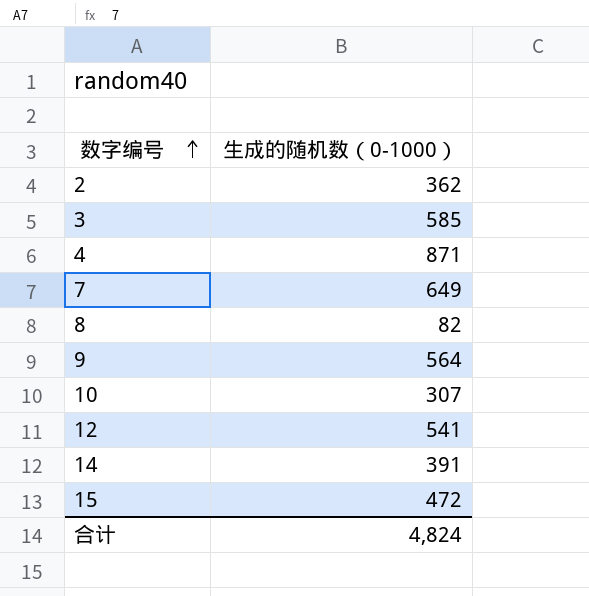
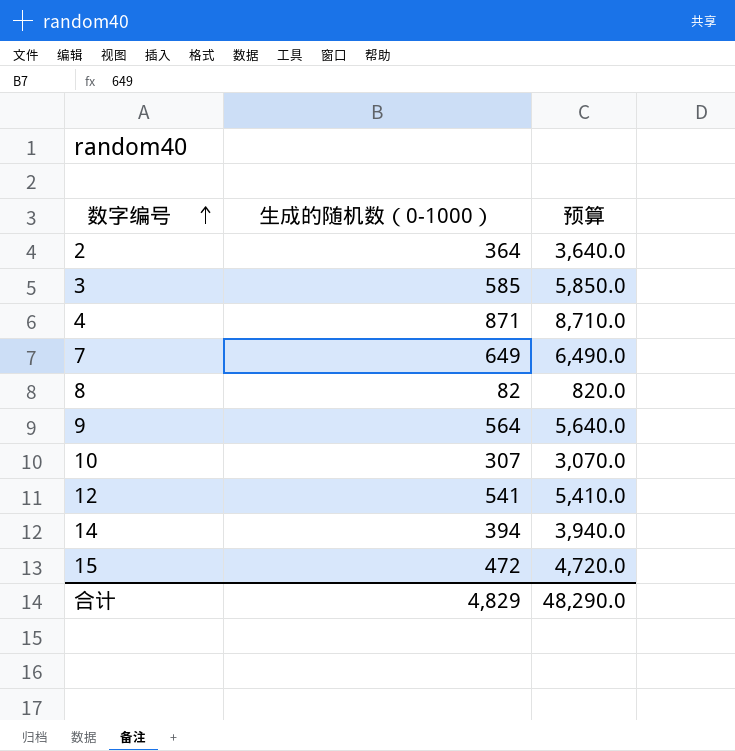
column 预算 | formula: none -> [生成的随机数（0-1000）] * 10
2 | 生成的随机数（0-1000）: 362 -> 364
14 | 生成的随机数（0-1000）: 391 -> 394
合计 | 生成的随机数（0-1000）: 4,824 -> 4,829

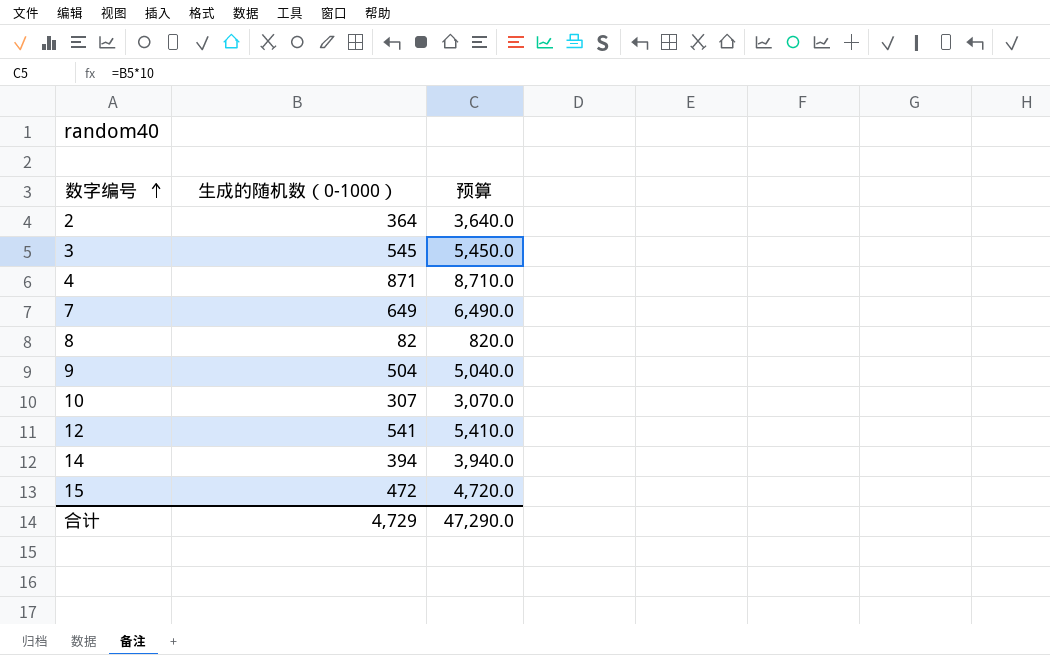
3 | 生成的随机数（0-1000）: 585 -> 545
3 | 预算: 5,850.0 -> 5,450.0
9 | 生成的随机数（0-1000）: 564 -> 504
9 | 预算: 5,640.0 -> 5,040.0
合计 | 生成的随机数（0-1000）: 4,829 -> 4,729
合计 | 预算: 48,290.0 -> 47,290.0

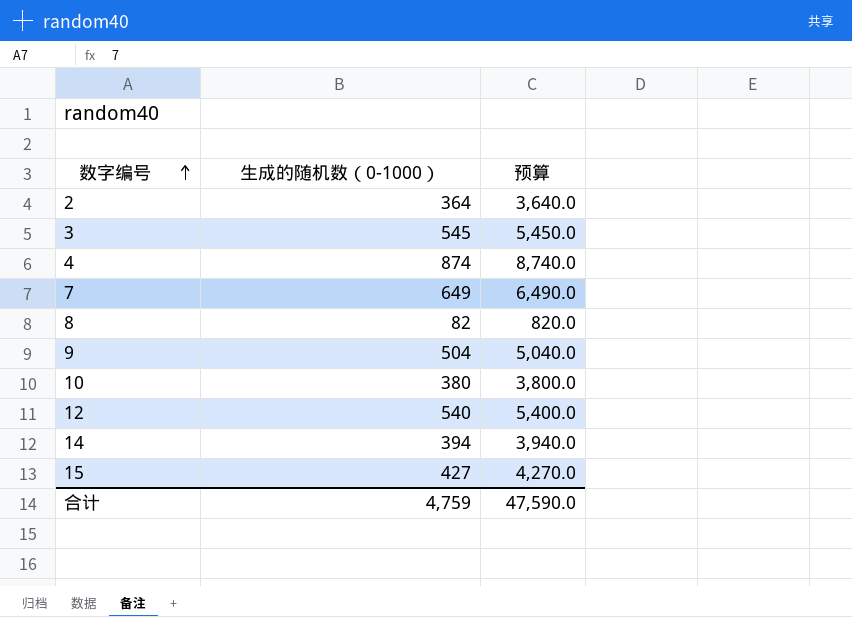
4 | 生成的随机数（0-1000）: 871 -> 874
4 | 预算: 8,710.0 -> 8,740.0
10 | 生成的随机数（0-1000）: 307 -> 380
10 | 预算: 3,070.0 -> 3,800.0
12 | 生成的随机数（0-1000）: 541 -> 540
12 | 预算: 5,410.0 -> 5,400.0
15 | 生成的随机数（0-1000）: 472 -> 427
15 | 预算: 4,720.0 -> 4,270.0
合计 | 生成的随机数（0-1000）: 4,729 -> 4,759
合计 | 预算: 47,290.0 -> 47,590.0

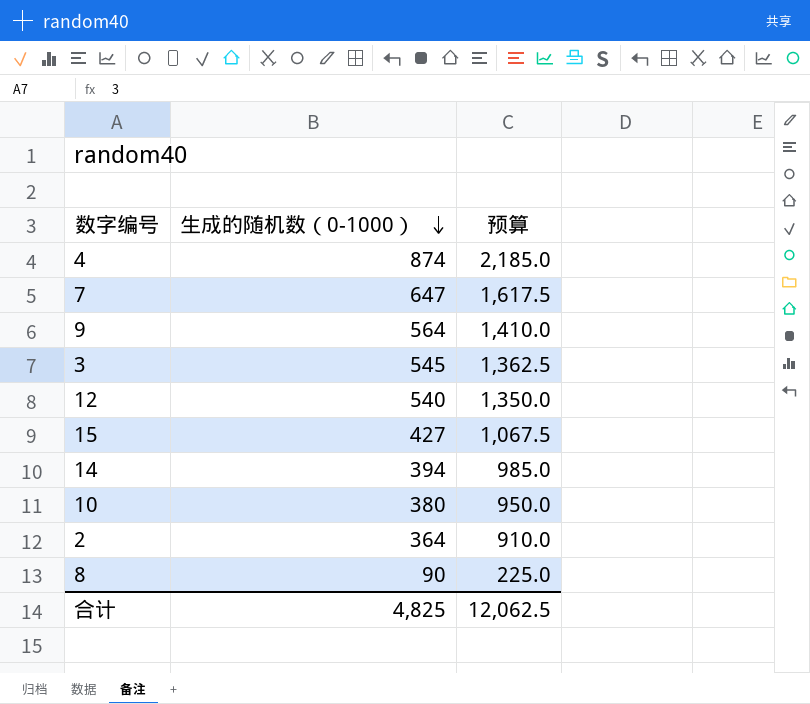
row order: 数字编号 ascending -> 生成的随机数（0-1000） descending
column 预算 | formula: [生成的随机数（0-1000）] * 10 -> [生成的随机数（0-1000）] * 2.5
7 | 生成的随机数（0-1000）: 649 -> 647
9 | 生成的随机数（0-1000）: 504 -> 564
8 | 生成的随机数（0-1000）: 82 -> 90
合计 | 生成的随机数（0-1000）: 4,759 -> 4,825
合计 | 预算: 47,590.0 -> 12,062.5

